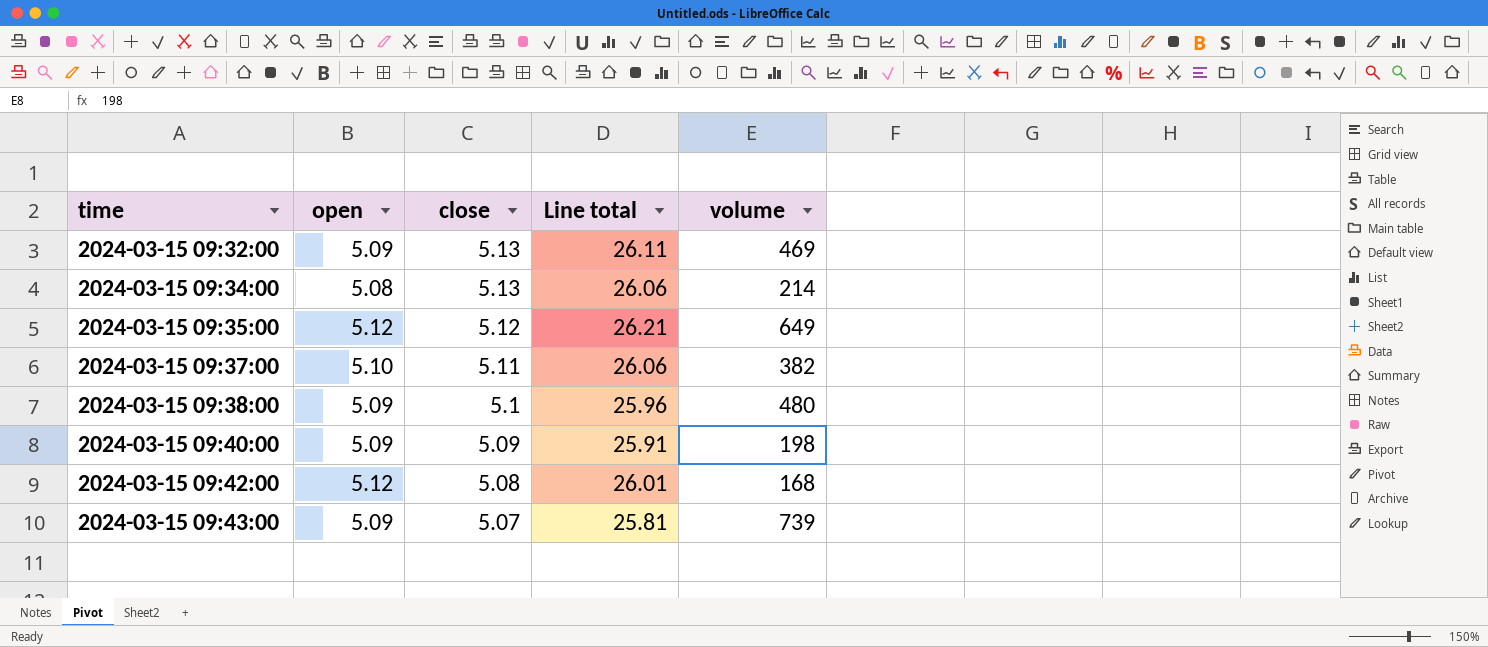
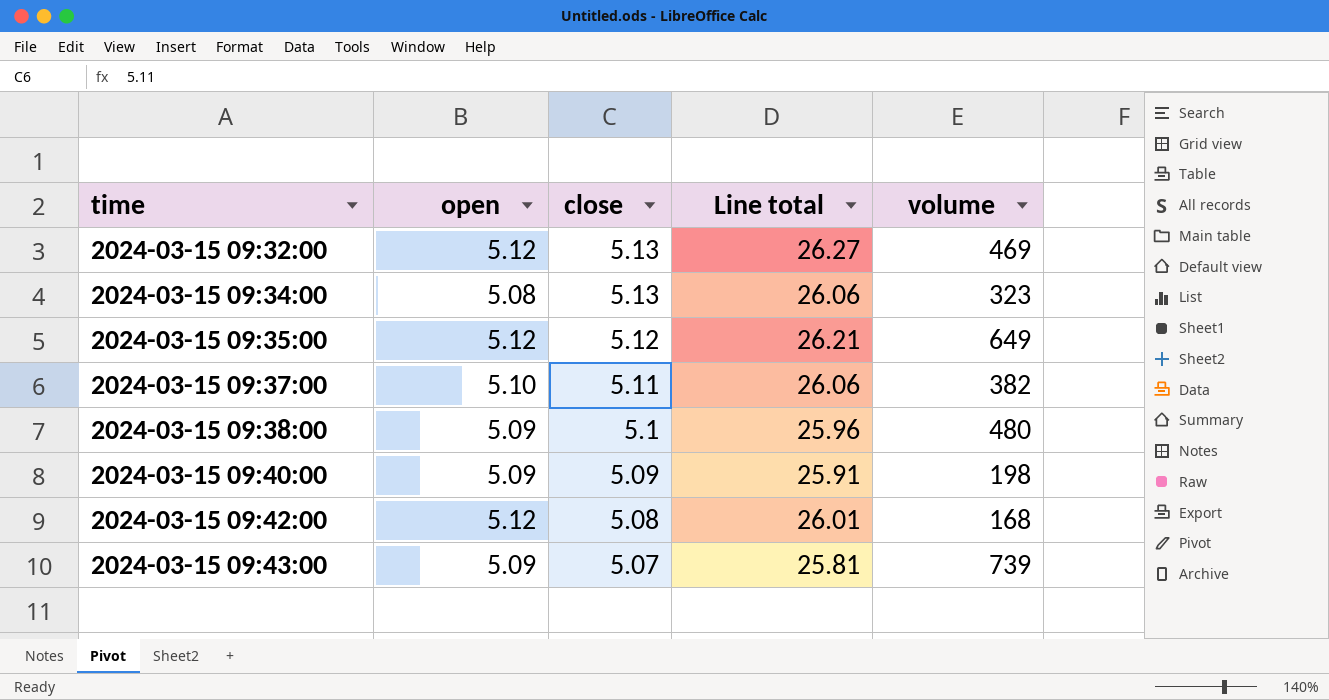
2024-03-15 09:32:00 | open: 5.09 -> 5.12
2024-03-15 09:32:00 | Line total: 26.11 -> 26.27
2024-03-15 09:34:00 | volume: 214 -> 323

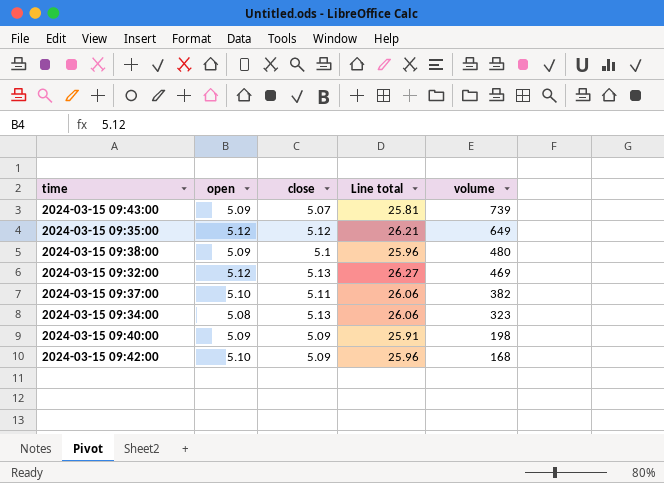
row order: time ascending -> volume descending
2024-03-15 09:42:00 | open: 5.12 -> 5.10
2024-03-15 09:42:00 | close: 5.08 -> 5.09
2024-03-15 09:42:00 | Line total: 26.01 -> 25.96

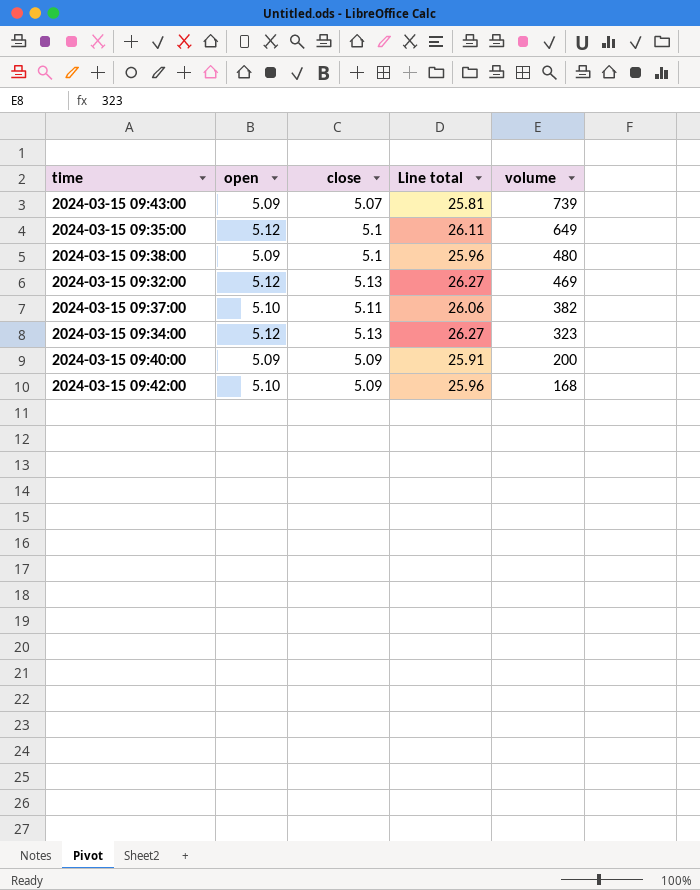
2024-03-15 09:35:00 | close: 5.12 -> 5.1
2024-03-15 09:35:00 | Line total: 26.21 -> 26.11
2024-03-15 09:34:00 | open: 5.08 -> 5.12
2024-03-15 09:34:00 | Line total: 26.06 -> 26.27
2024-03-15 09:40:00 | volume: 198 -> 200

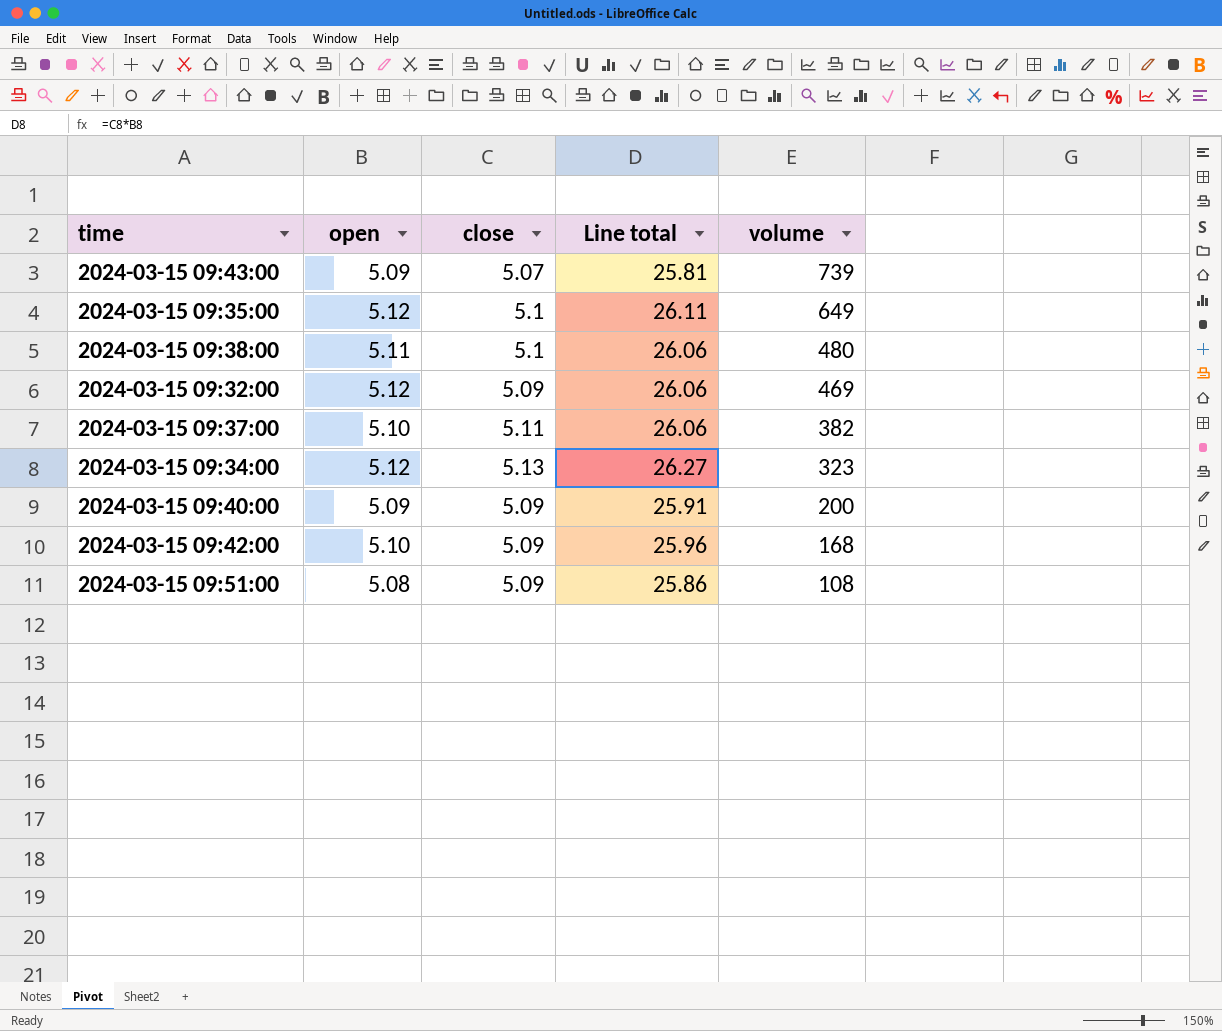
2024-03-15 09:38:00 | open: 5.09 -> 5.11
2024-03-15 09:38:00 | Line total: 25.96 -> 26.06
2024-03-15 09:32:00 | close: 5.13 -> 5.09
2024-03-15 09:32:00 | Line total: 26.27 -> 26.06
row 2024-03-15 09:51:00: none -> 5.08 | 5.09 | 25.86 | 108

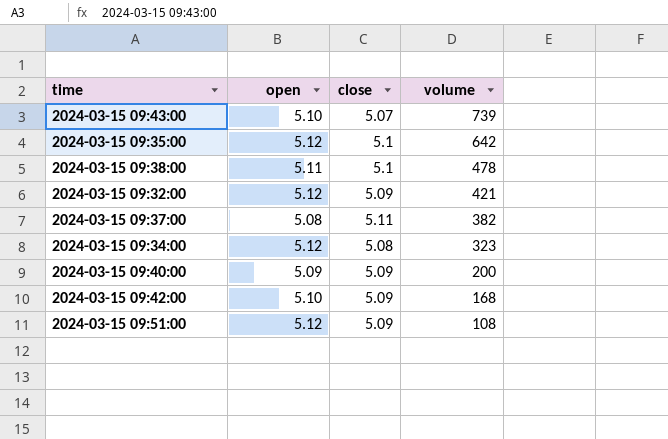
column Line total | formula: [open] * [close] -> none
2024-03-15 09:43:00 | open: 5.09 -> 5.10
2024-03-15 09:35:00 | volume: 649 -> 642
2024-03-15 09:38:00 | volume: 480 -> 478
2024-03-15 09:32:00 | volume: 469 -> 421
2024-03-15 09:37:00 | open: 5.10 -> 5.08
2024-03-15 09:34:00 | close: 5.13 -> 5.08
2024-03-15 09:51:00 | open: 5.08 -> 5.12

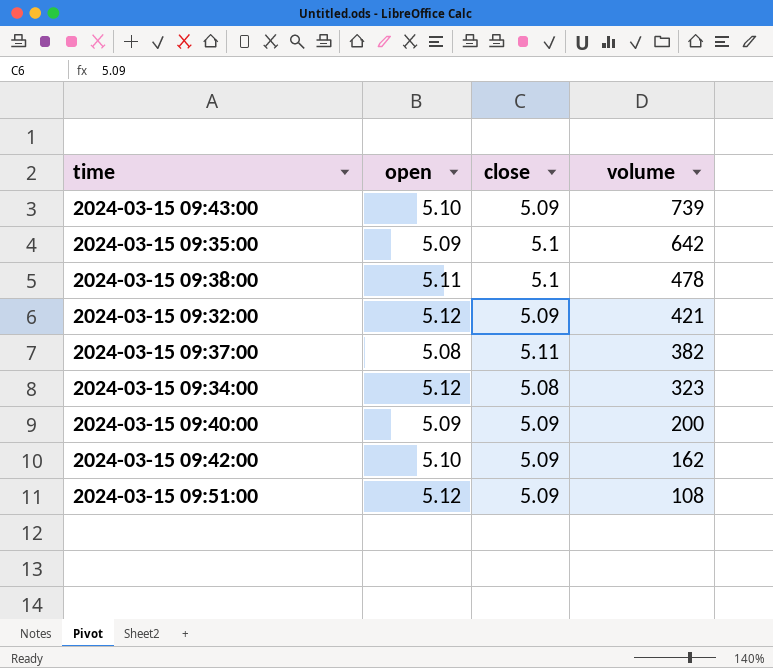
2024-03-15 09:43:00 | close: 5.07 -> 5.09
2024-03-15 09:35:00 | open: 5.12 -> 5.09
2024-03-15 09:42:00 | volume: 168 -> 162

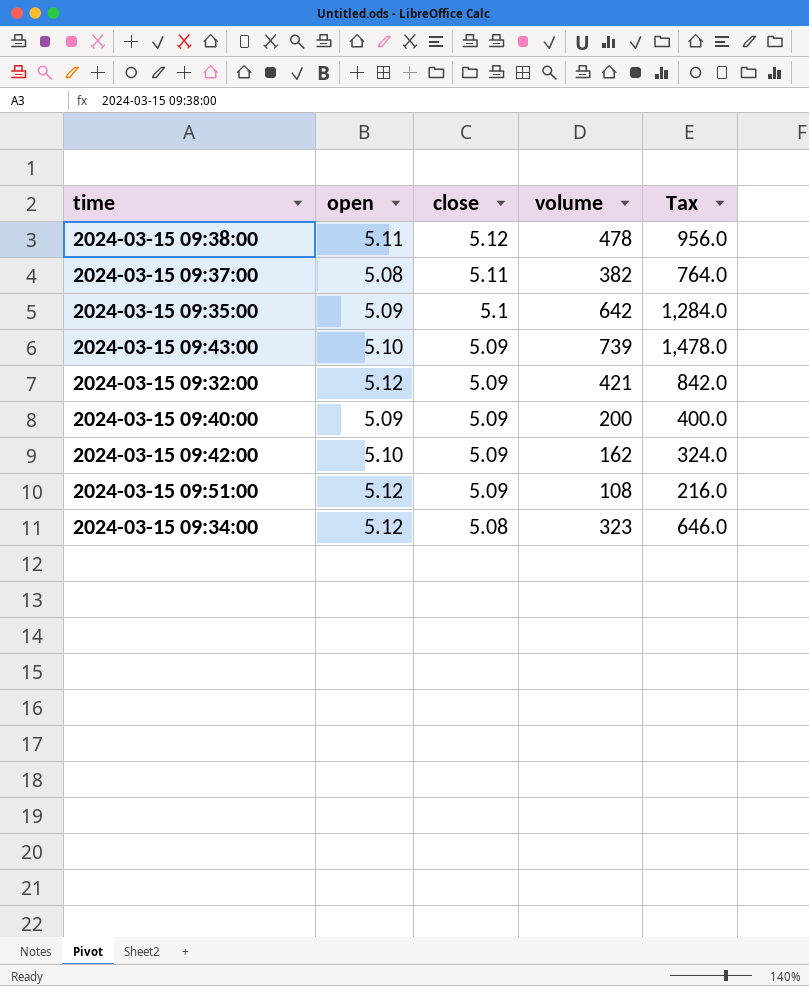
row order: volume descending -> close descending
column Tax | formula: none -> [volume] * 2
2024-03-15 09:38:00 | close: 5.1 -> 5.12

